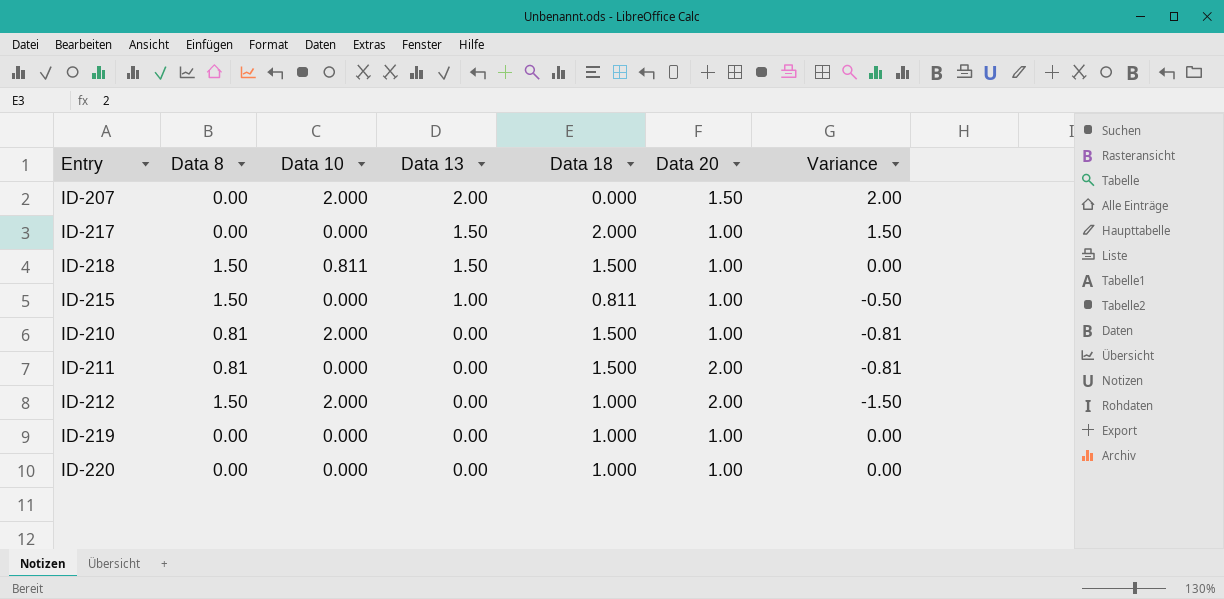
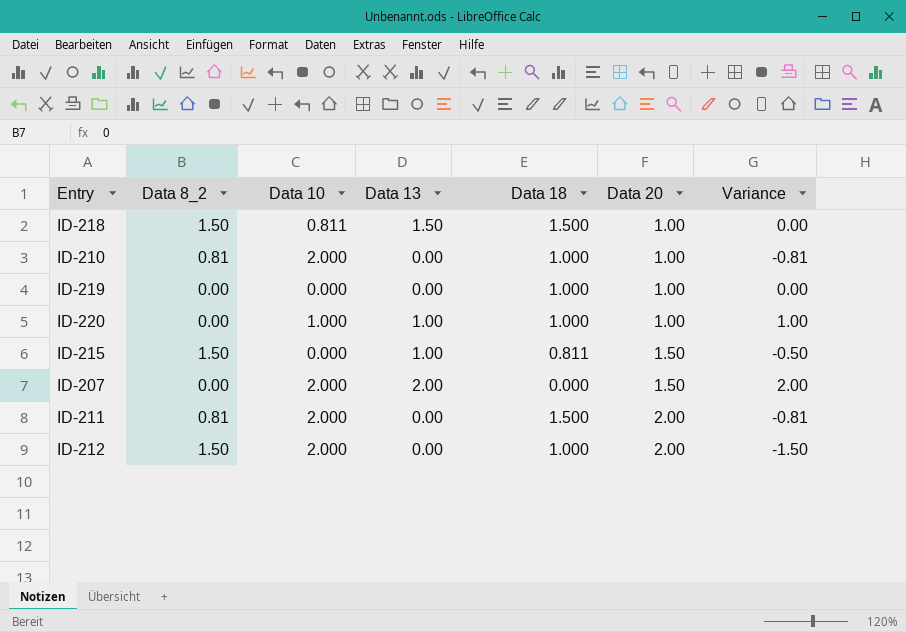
row order: Data 13 descending -> Data 20 ascending
column name: Data 8 -> Data 8_2
row ID-217: 0.00 | 0.000 | 1.50 | 2.000 | 1.00 | 1.50 -> none
ID-210 | Data 18: 1.500 -> 1.000
ID-220 | Data 10: 0.000 -> 1.000
ID-220 | Data 13: 0.00 -> 1.00
ID-220 | Variance: 0.00 -> 1.00
ID-215 | Data 20: 1.00 -> 1.50
ID-211 | Data 10: 0.000 -> 2.000

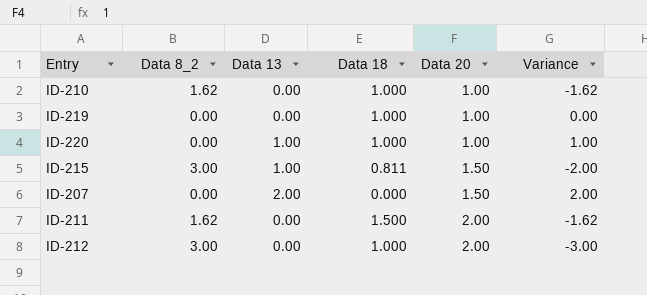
column Data 10 | position: 3 -> none
row ID-218: 1.50 | 0.811 | 1.50 | 1.500 | 1.00 | 0.00 -> none
ID-210 | Data 8_2: 0.81 -> 1.62
ID-210 | Variance: -0.81 -> -1.62
ID-215 | Data 8_2: 1.50 -> 3.00
ID-215 | Variance: -0.50 -> -2.00
ID-211 | Data 8_2: 0.81 -> 1.62
ID-211 | Variance: -0.81 -> -1.62
ID-212 | Data 8_2: 1.50 -> 3.00
ID-212 | Variance: -1.50 -> -3.00

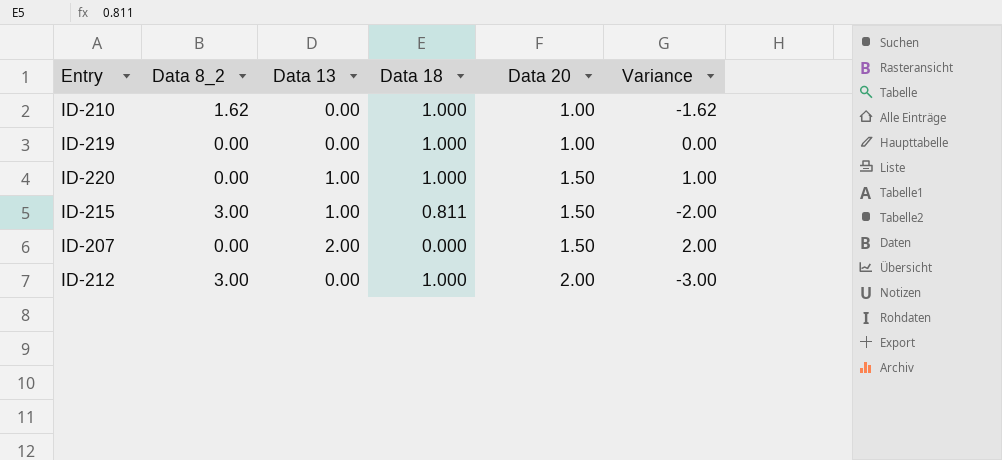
row ID-211: 1.62 | 0.00 | 1.500 | 2.00 | -1.62 -> none
ID-220 | Data 20: 1.00 -> 1.50

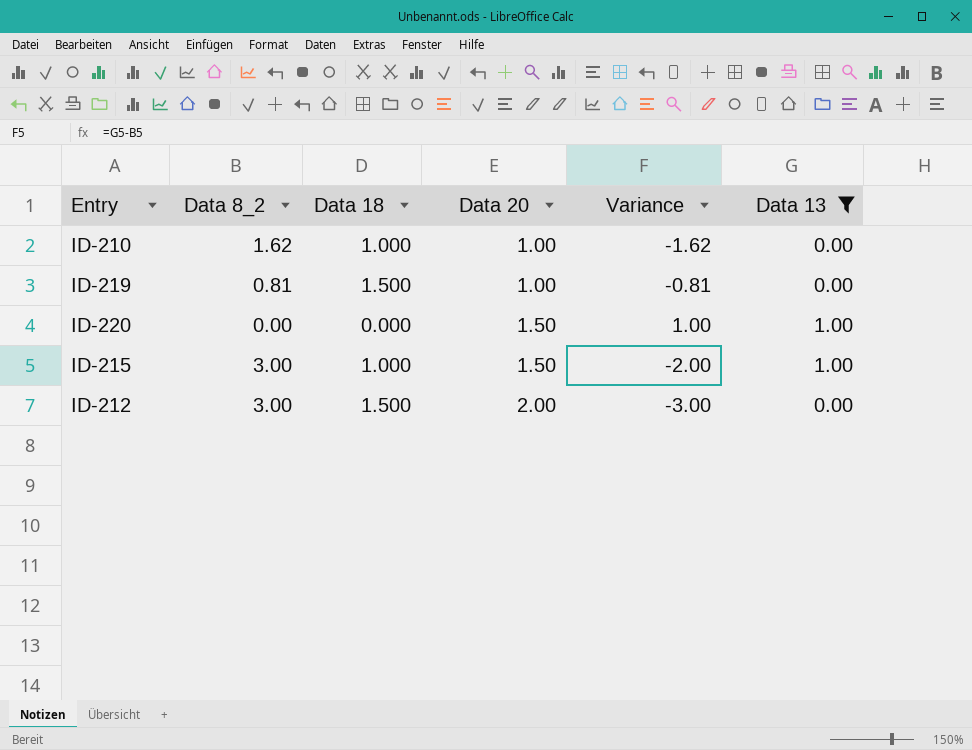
filter: none -> Data 13 != 2.00
column Data 13 | position: 3 -> 6
ID-219 | Data 8_2: 0.00 -> 0.81
ID-219 | Data 18: 1.000 -> 1.500
ID-219 | Variance: 0.00 -> -0.81
ID-220 | Data 18: 1.000 -> 0.000
ID-215 | Data 18: 0.811 -> 1.000
ID-212 | Data 18: 1.000 -> 1.500

